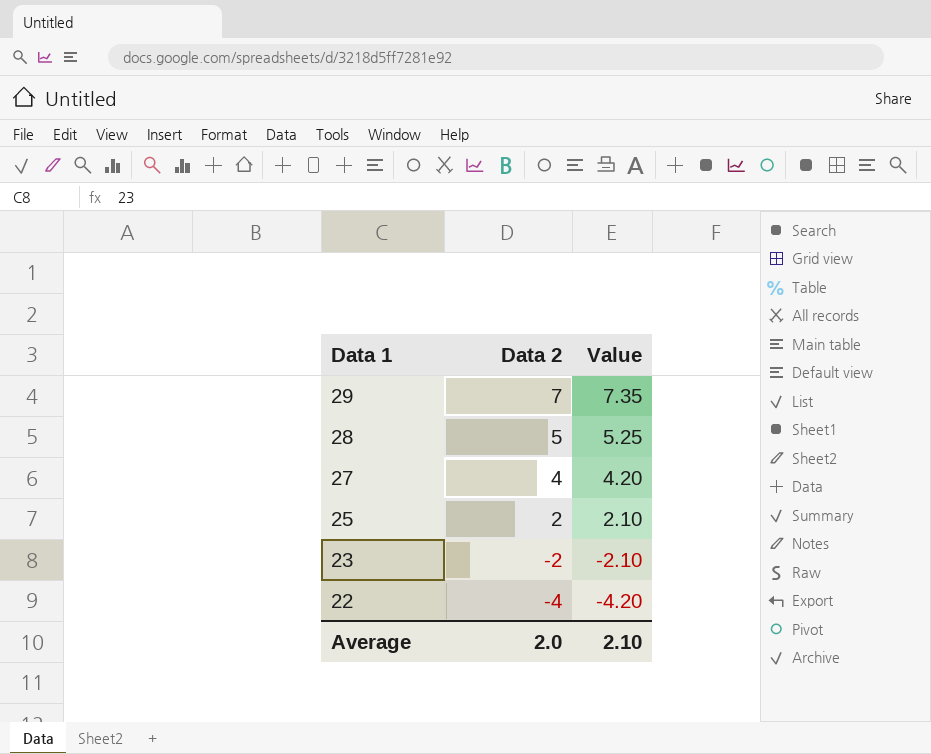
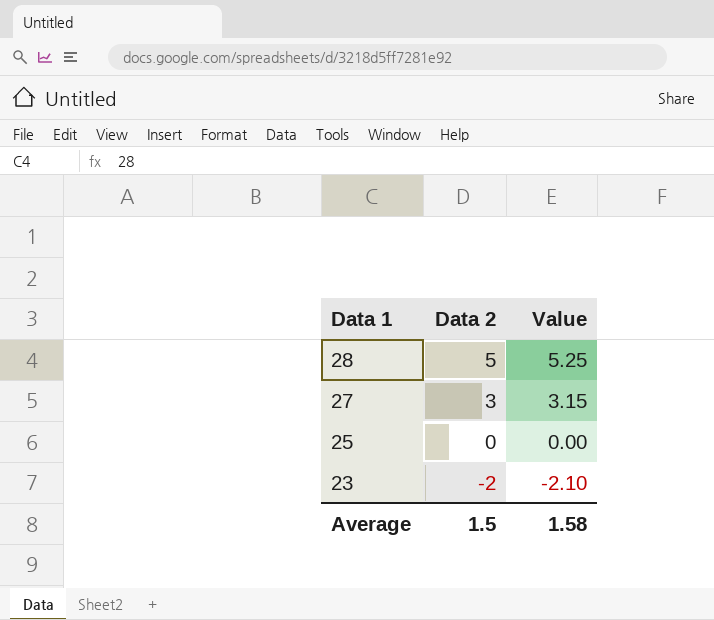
row 29: 7 | 7.35 -> none
row 22: -4 | -4.20 -> none
27 | Data 2: 4 -> 3
27 | Value: 4.20 -> 3.15
25 | Data 2: 2 -> 0
25 | Value: 2.10 -> 0.00
Average | Data 2: 2.0 -> 1.5
Average | Value: 2.10 -> 1.58

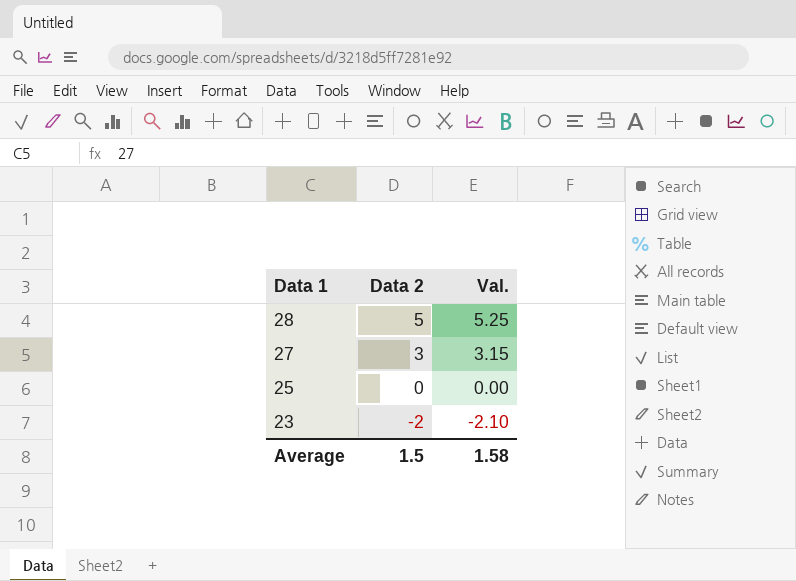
column name: Value -> Val.

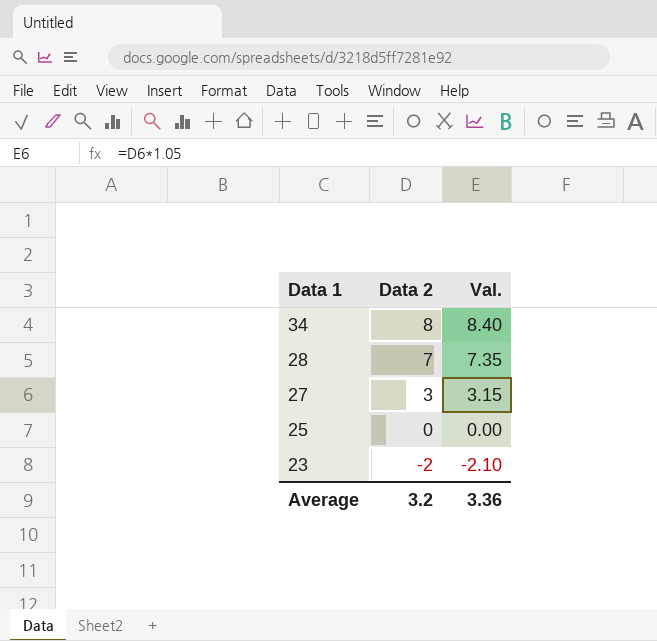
row 34: none -> 8 | 8.40
28 | Data 2: 5 -> 7
28 | Val.: 5.25 -> 7.35
Average | Data 2: 1.5 -> 3.2
Average | Val.: 1.58 -> 3.36

